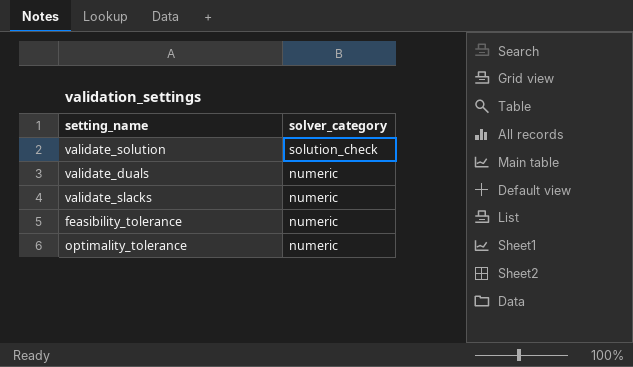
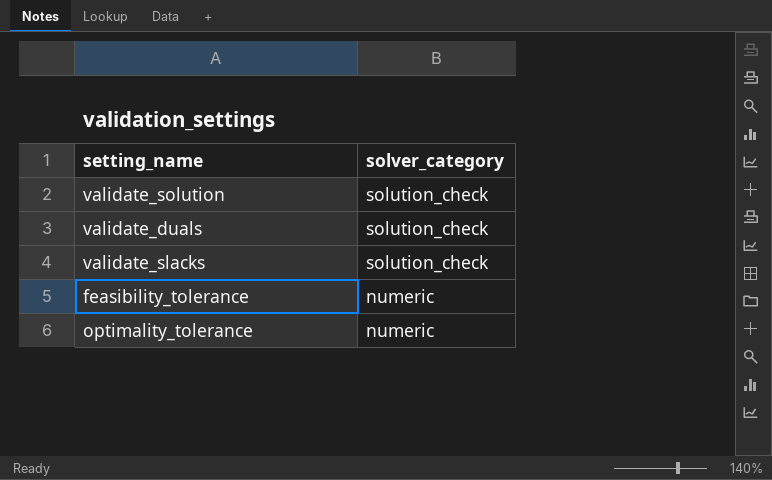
validate_duals | solver_category: numeric -> solution_check
validate_slacks | solver_category: numeric -> solution_check

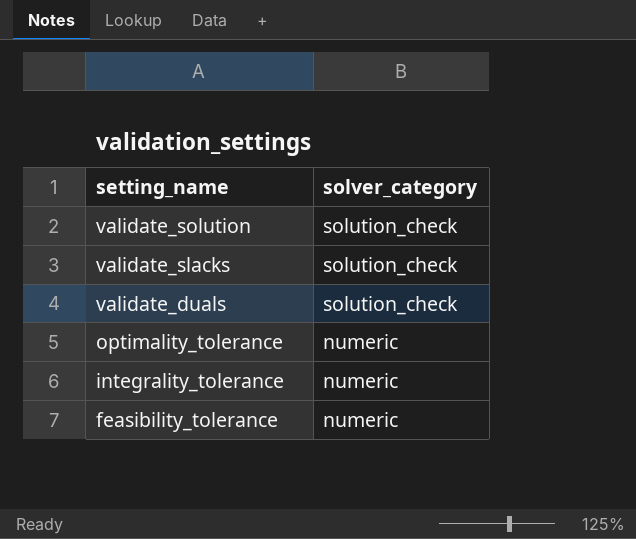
row order: solver_category descending -> setting_name descending
row integrality_tolerance: none -> numeric

